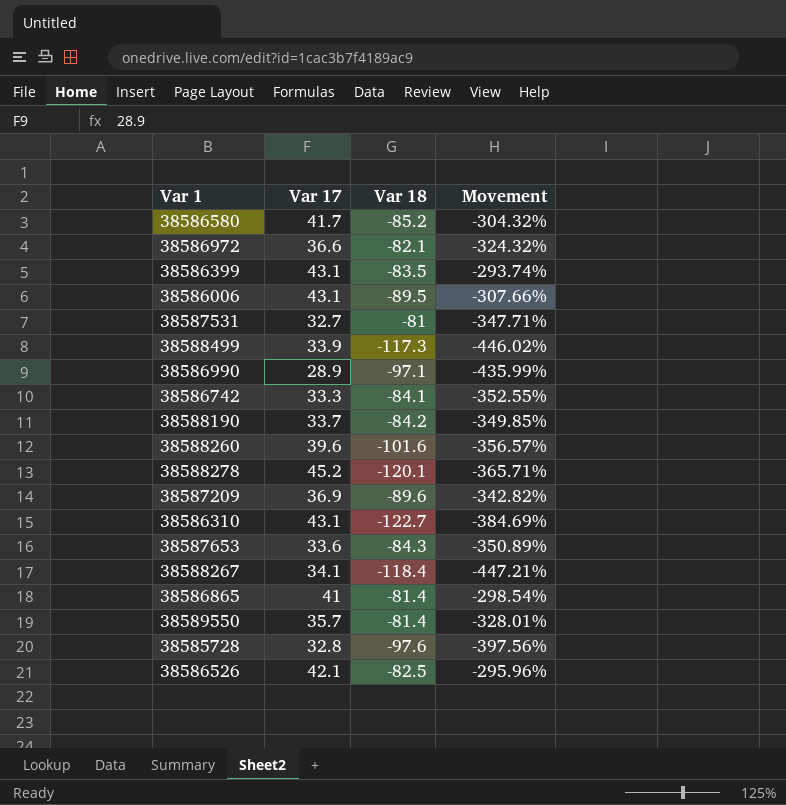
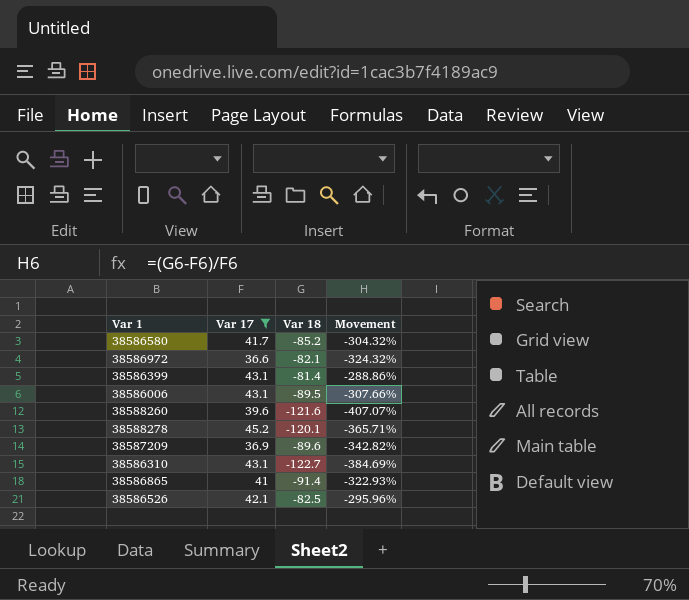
filter: none -> Var 17 >= 36.6
38586399 | Var 18: -83.5 -> -81.4
38586399 | Movement: -293.74% -> -288.86%
38588260 | Var 18: -101.6 -> -121.6
38588260 | Movement: -356.57% -> -407.07%
38586865 | Var 18: -81.4 -> -91.4
38586865 | Movement: -298.54% -> -322.93%

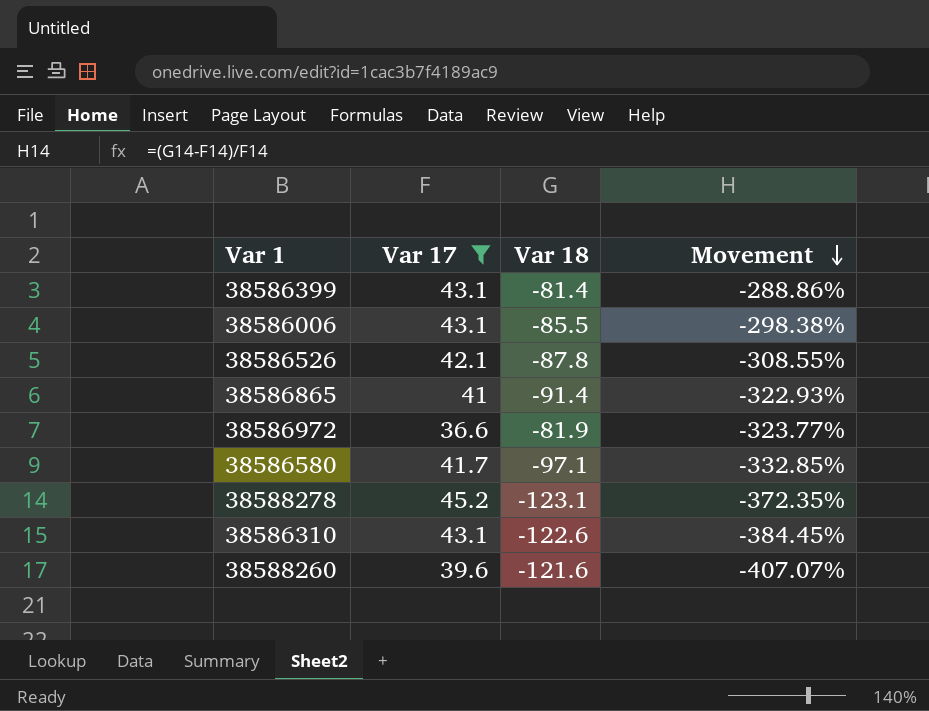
row order: none -> Movement descending
row 38587209: 36.9 | -89.6 | -342.82% -> none
38586006 | Var 18: -89.5 -> -85.5
38586006 | Movement: -307.66% -> -298.38%
38586526 | Var 18: -82.5 -> -87.8
38586526 | Movement: -295.96% -> -308.55%
38586972 | Var 18: -82.1 -> -81.9
38586972 | Movement: -324.32% -> -323.77%
38586580 | Var 18: -85.2 -> -97.1
38586580 | Movement: -304.32% -> -332.85%
38588278 | Var 18: -120.1 -> -123.1
38588278 | Movement: -365.71% -> -372.35%
38586310 | Var 18: -122.7 -> -122.6
38586310 | Movement: -384.69% -> -384.45%

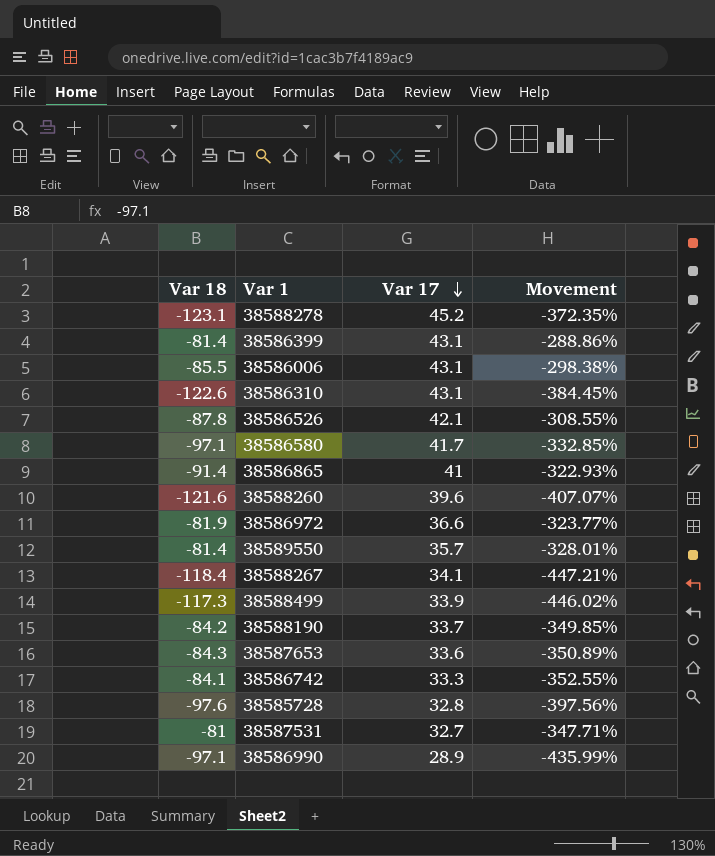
filter: Var 17 >= 36.6 -> none
row order: Movement descending -> Var 17 descending
column Var 18 | position: 3 -> 1

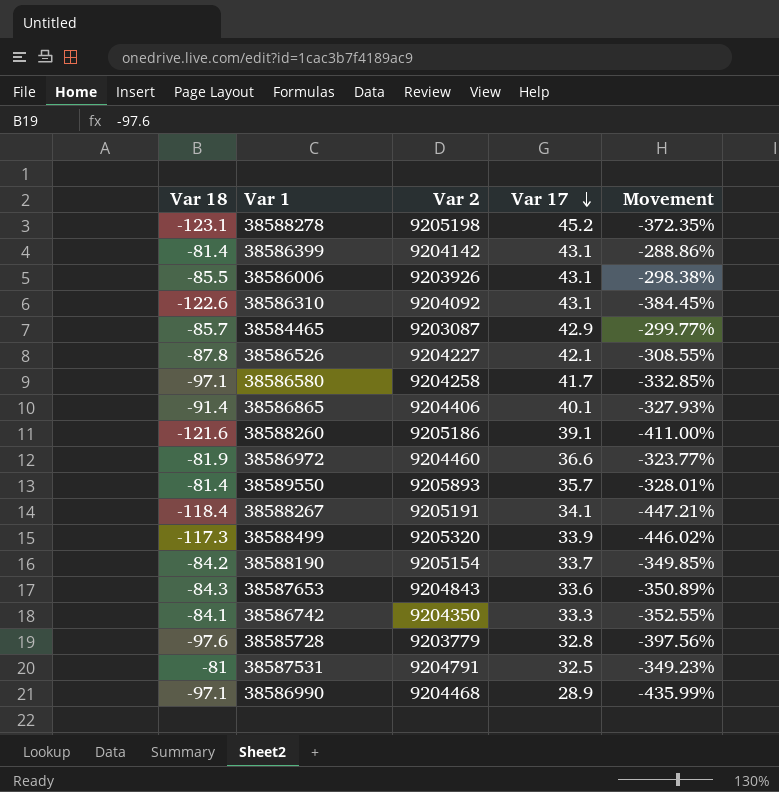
column Var 2 | position: none -> 3
row 38584465: none -> -85.7 | 9203087 | 42.9 | -299.77%
38586865 | Var 17: 41 -> 40.1
38586865 | Movement: -322.93% -> -327.93%
38588260 | Var 17: 39.6 -> 39.1
38588260 | Movement: -407.07% -> -411.00%
38587531 | Var 17: 32.7 -> 32.5
38587531 | Movement: -347.71% -> -349.23%

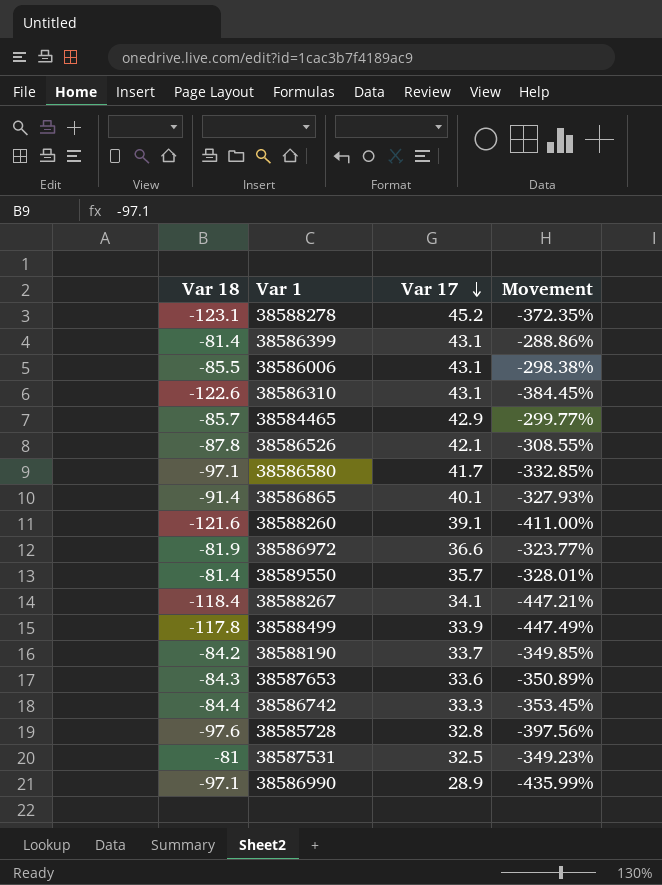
column Var 2 | position: 3 -> none
38588499 | Var 18: -117.3 -> -117.8
38588499 | Movement: -446.02% -> -447.49%
38586742 | Var 18: -84.1 -> -84.4
38586742 | Movement: -352.55% -> -353.45%

